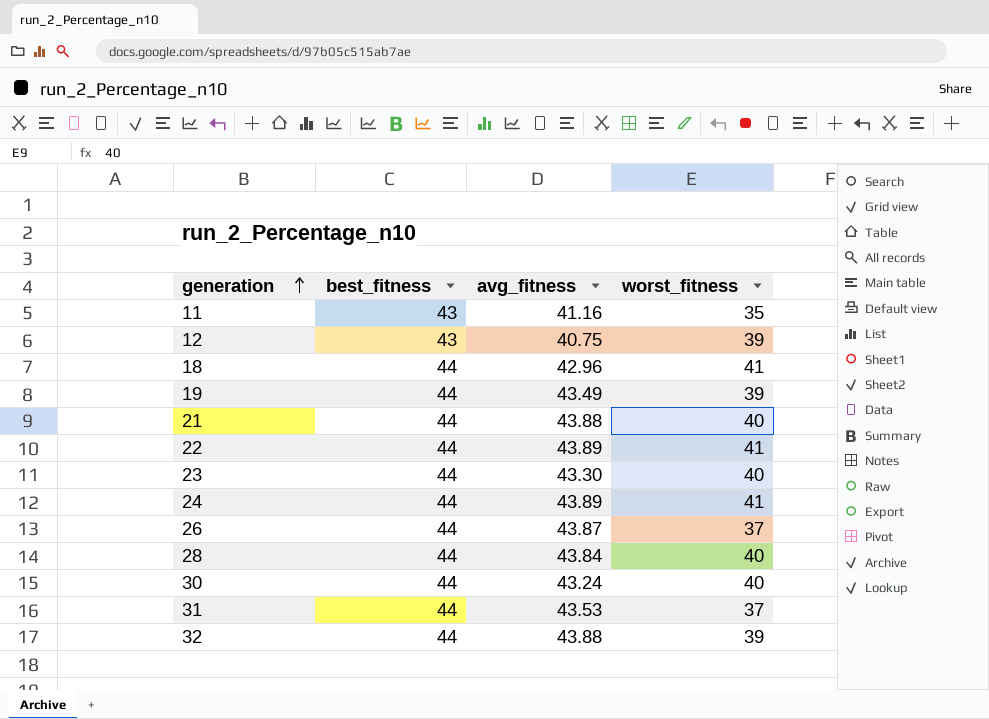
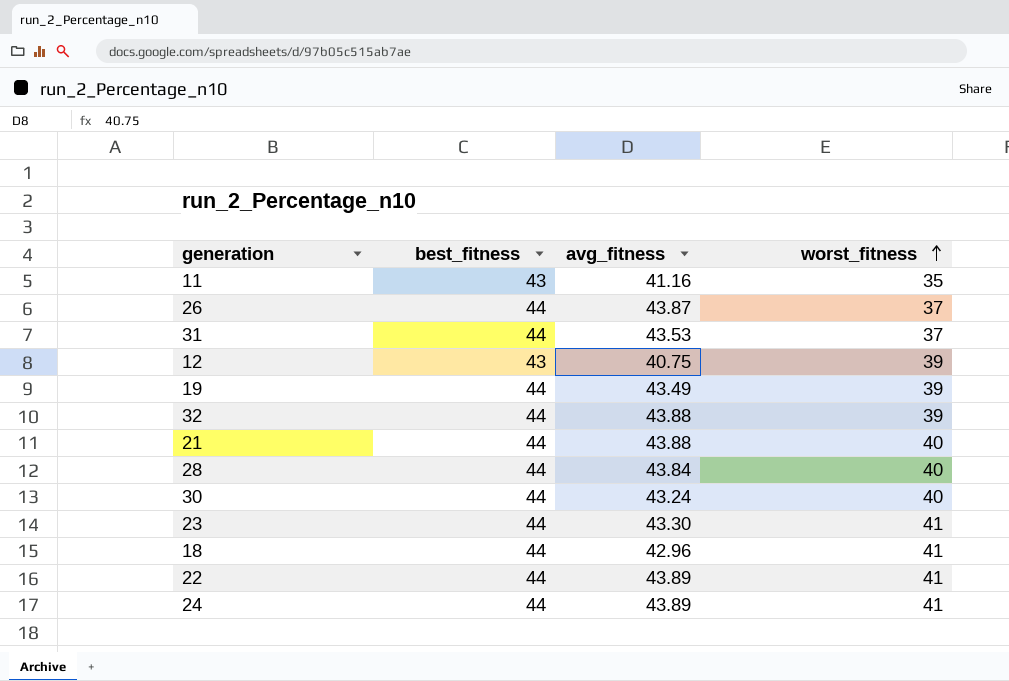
row order: generation ascending -> worst_fitness ascending
23 | worst_fitness: 40 -> 41

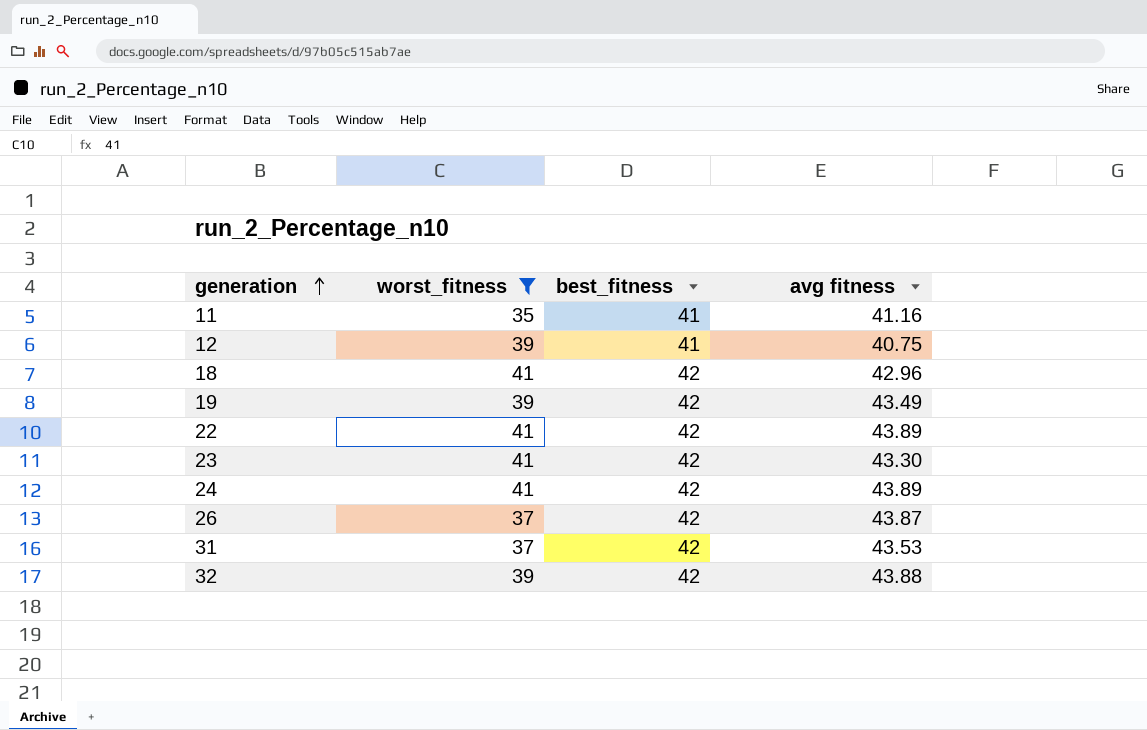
filter: none -> worst_fitness != 40
row order: worst_fitness ascending -> generation ascending
column worst_fitness | position: 4 -> 2
column name: avg_fitness -> avg fitness
11 | best_fitness: 43 -> 41
12 | best_fitness: 43 -> 41
18 | best_fitness: 44 -> 42
19 | best_fitness: 44 -> 42
22 | best_fitness: 44 -> 42
23 | best_fitness: 44 -> 42
24 | best_fitness: 44 -> 42
26 | best_fitness: 44 -> 42
31 | best_fitness: 44 -> 42
32 | best_fitness: 44 -> 42

